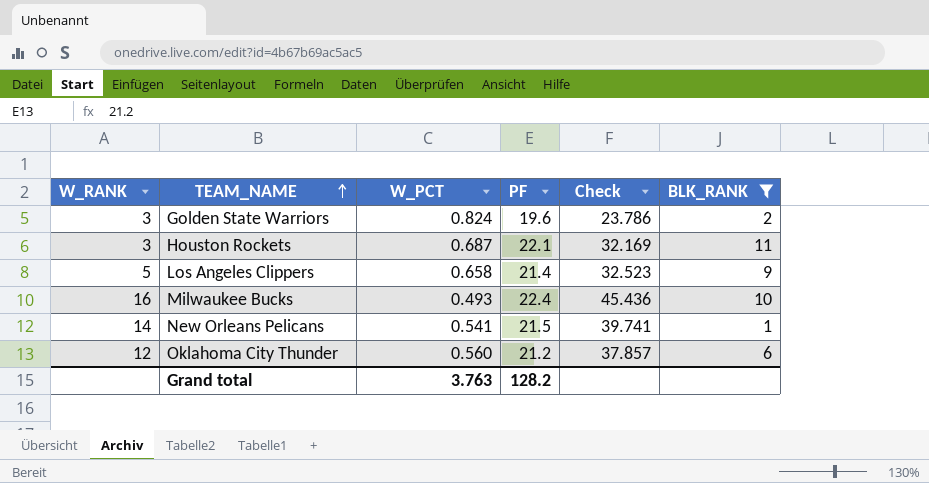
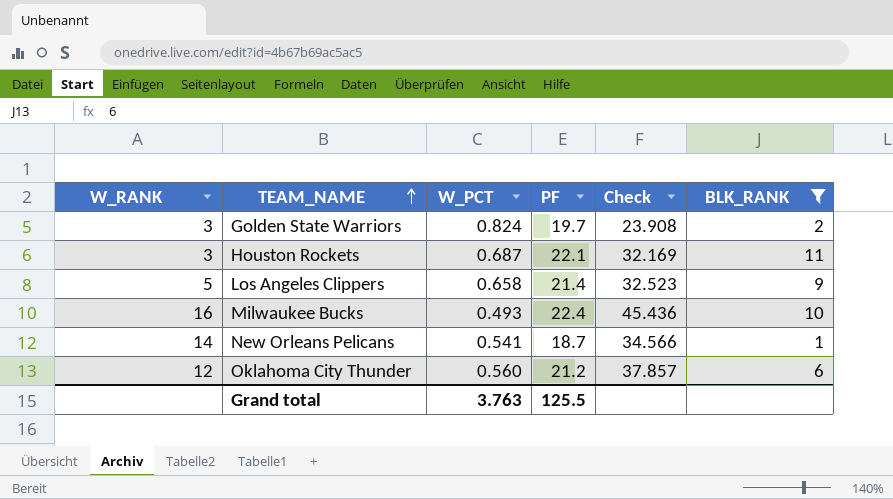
Golden State Warriors | PF: 19.6 -> 19.7
Golden State Warriors | Check: 23.786 -> 23.908
New Orleans Pelicans | PF: 21.5 -> 18.7
New Orleans Pelicans | Check: 39.741 -> 34.566
Grand total | PF: 128.2 -> 125.5

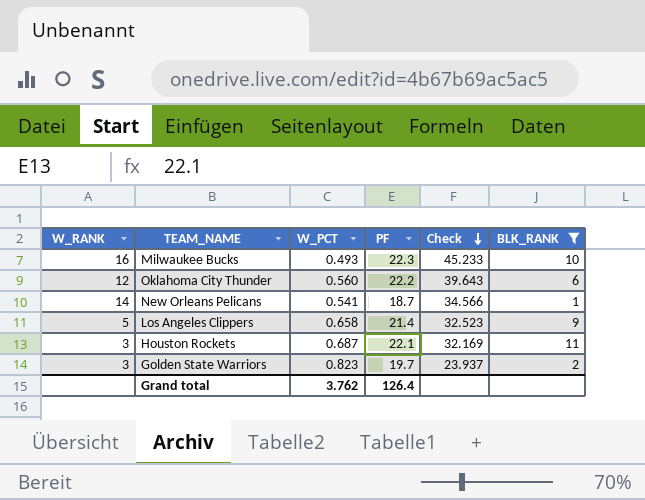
row order: TEAM_NAME ascending -> Check descending
Milwaukee Bucks | PF: 22.4 -> 22.3
Milwaukee Bucks | Check: 45.436 -> 45.233
Oklahoma City Thunder | PF: 21.2 -> 22.2
Oklahoma City Thunder | Check: 37.857 -> 39.643
Golden State Warriors | W_PCT: 0.824 -> 0.823
Golden State Warriors | Check: 23.908 -> 23.937
Grand total | W_PCT: 3.763 -> 3.762
Grand total | PF: 125.5 -> 126.4

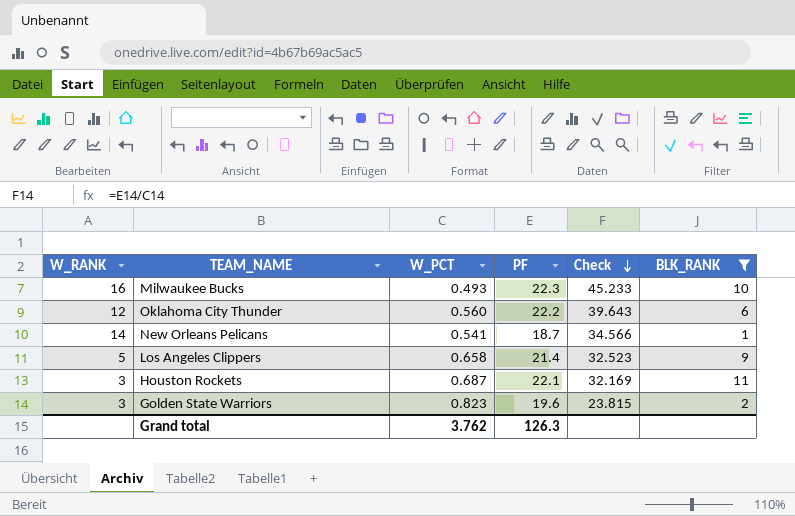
Golden State Warriors | PF: 19.7 -> 19.6
Golden State Warriors | Check: 23.937 -> 23.815
Grand total | PF: 126.4 -> 126.3

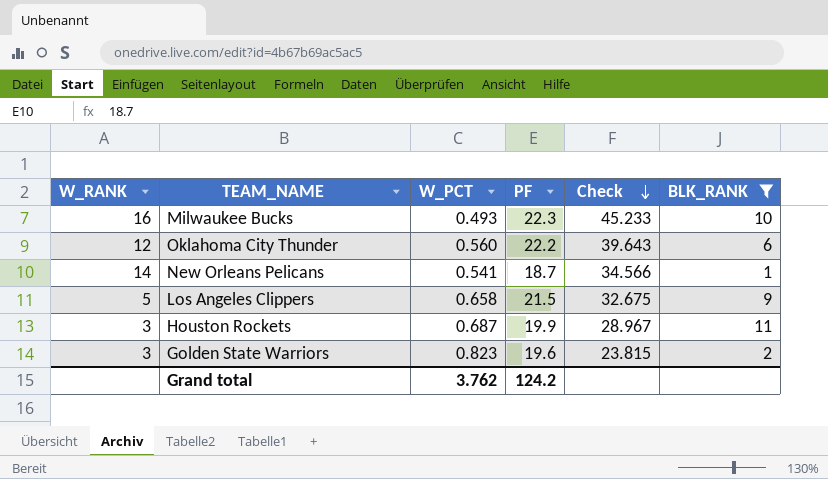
Los Angeles Clippers | PF: 21.4 -> 21.5
Los Angeles Clippers | Check: 32.523 -> 32.675
Houston Rockets | PF: 22.1 -> 19.9
Houston Rockets | Check: 32.169 -> 28.967
Grand total | PF: 126.3 -> 124.2

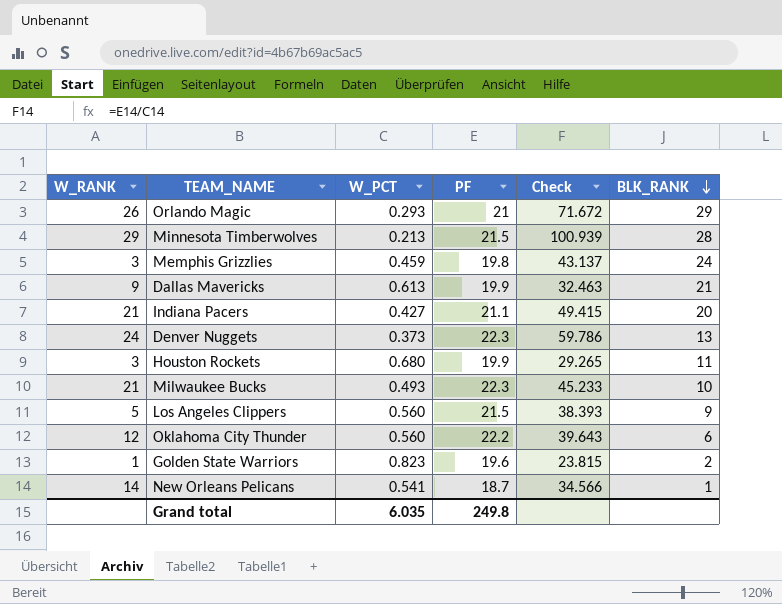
filter: BLK_RANK <= 11 -> none
row order: Check descending -> BLK_RANK descending
Houston Rockets | W_PCT: 0.687 -> 0.680
Houston Rockets | Check: 28.967 -> 29.265
Milwaukee Bucks | W_RANK: 16 -> 21
Los Angeles Clippers | W_PCT: 0.658 -> 0.560
Los Angeles Clippers | Check: 32.675 -> 38.393
Golden State Warriors | W_RANK: 3 -> 1
Grand total | W_PCT: 3.762 -> 6.035
Grand total | PF: 124.2 -> 249.8

